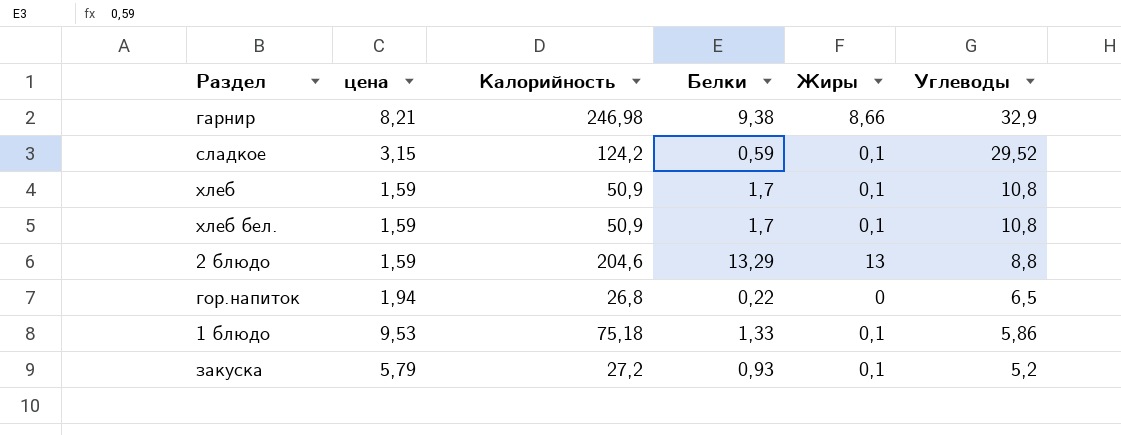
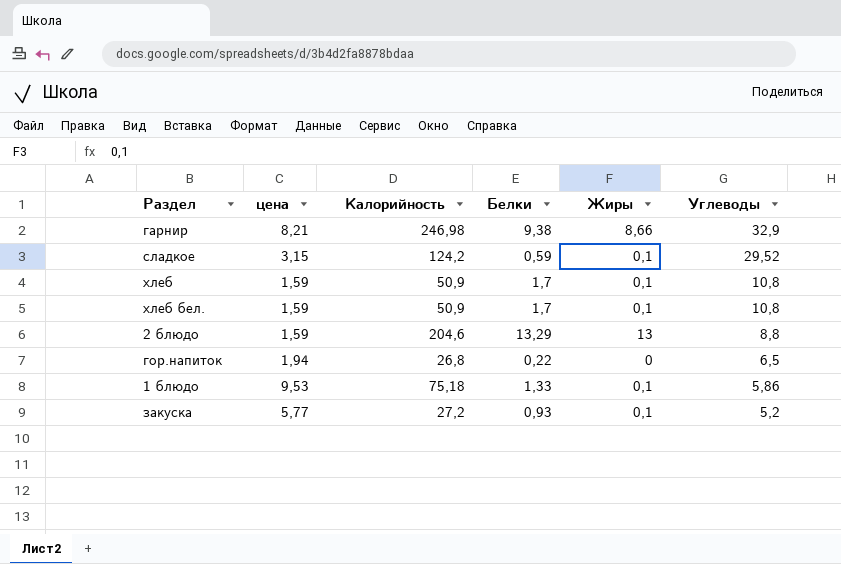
закуска | цена: 5,79 -> 5,77

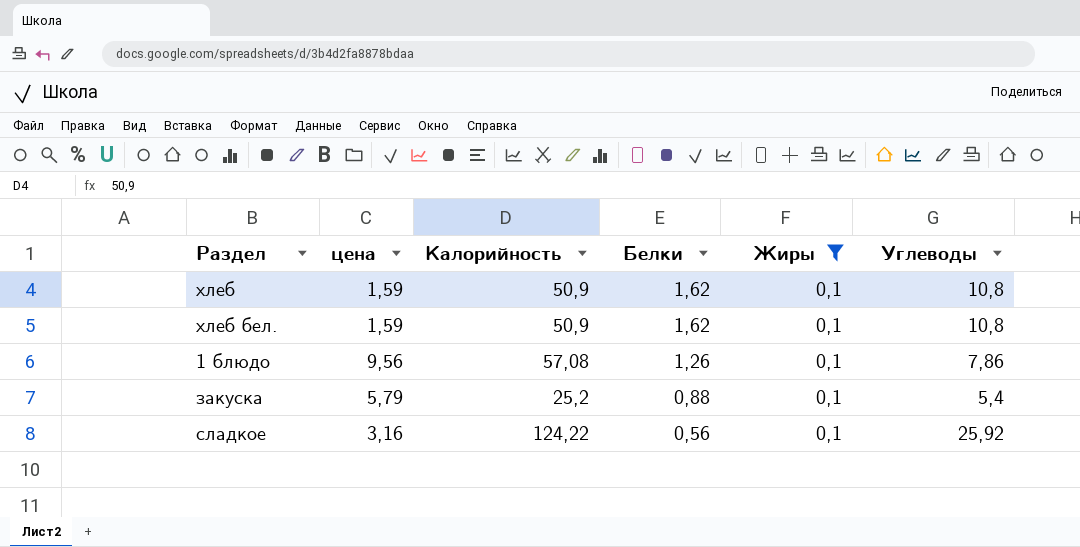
filter: none -> Жиры = 0,1
row order: Углеводы descending -> Белки descending
хлеб | Белки: 1,7 -> 1,62
хлеб бел. | Белки: 1,7 -> 1,62
1 блюдо | цена: 9,53 -> 9,56
1 блюдо | Калорийность: 75,18 -> 57,08
1 блюдо | Белки: 1,33 -> 1,26
1 блюдо | Углеводы: 5,86 -> 7,86
закуска | цена: 5,77 -> 5,79
закуска | Калорийность: 27,2 -> 25,2
закуска | Белки: 0,93 -> 0,88
закуска | Углеводы: 5,2 -> 5,4
сладкое | цена: 3,15 -> 3,16
сладкое | Калорийность: 124,2 -> 124,22
сладкое | Белки: 0,59 -> 0,56
сладкое | Углеводы: 29,52 -> 25,92

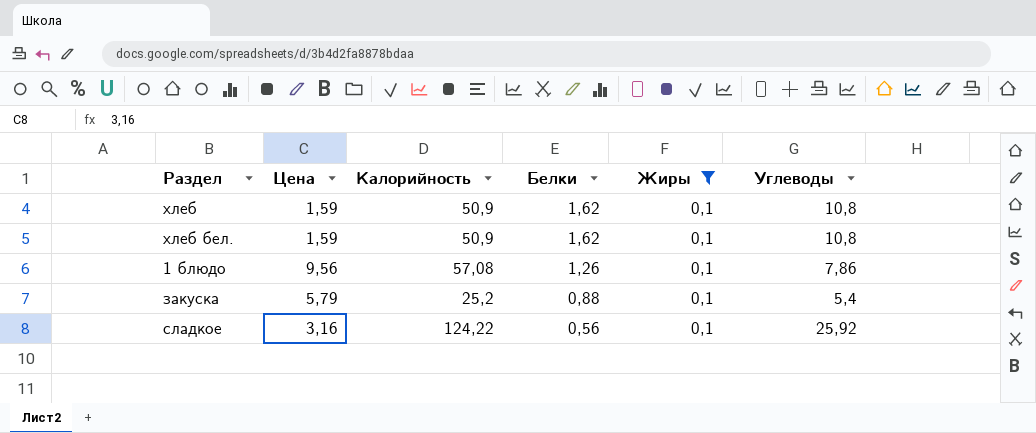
column name: цена -> Цена

